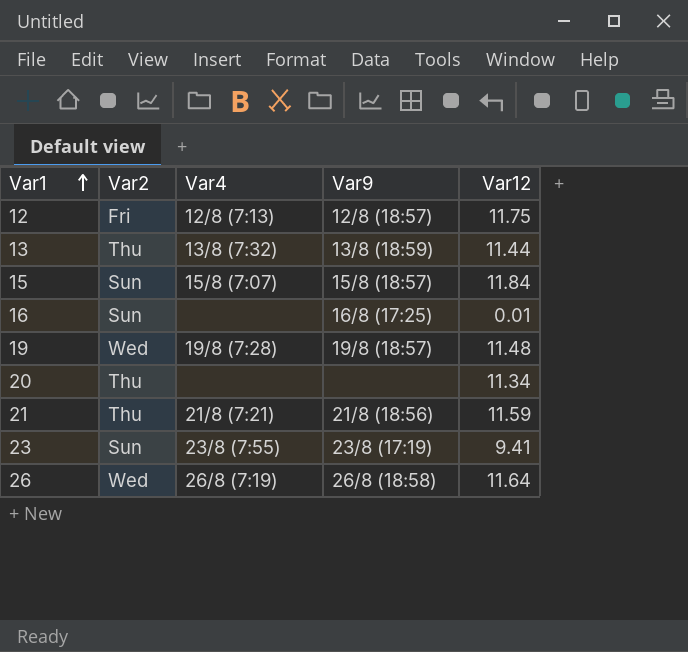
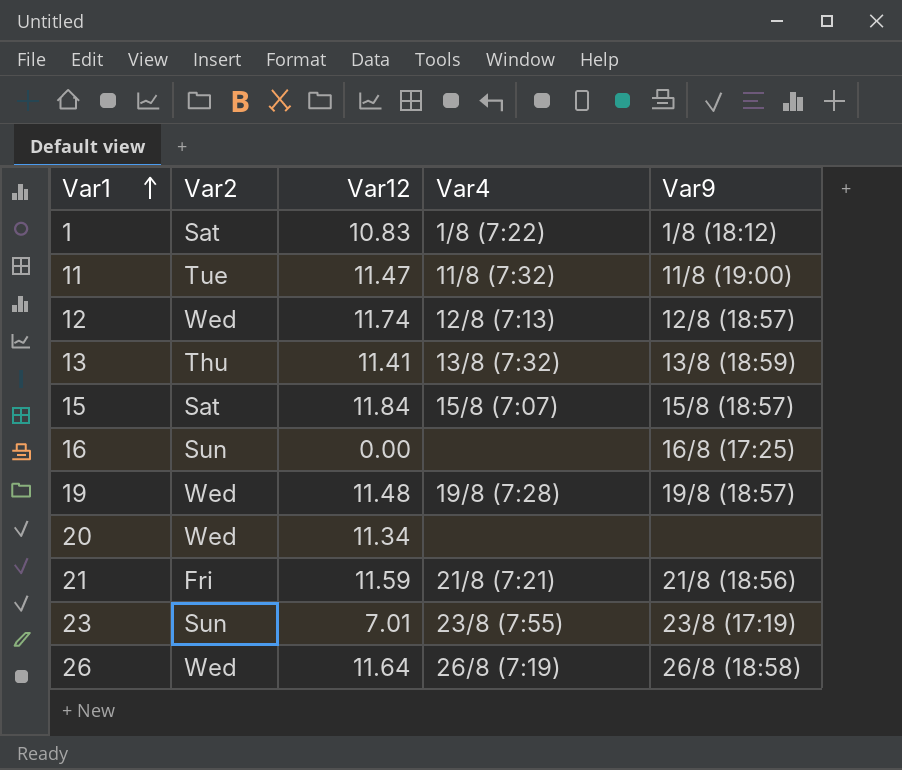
column Var12 | position: 5 -> 3
row 1: none -> Sat | 10.83 | 1/8 (7:22) | 1/8 (18:12)
row 11: none -> Tue | 11.47 | 11/8 (7:32) | 11/8 (19:00)
12 | Var2: Fri -> Wed
12 | Var12: 11.75 -> 11.74
13 | Var12: 11.44 -> 11.41
15 | Var2: Sun -> Sat
16 | Var12: 0.01 -> 0.00
20 | Var2: Thu -> Wed
21 | Var2: Thu -> Fri
23 | Var12: 9.41 -> 7.01

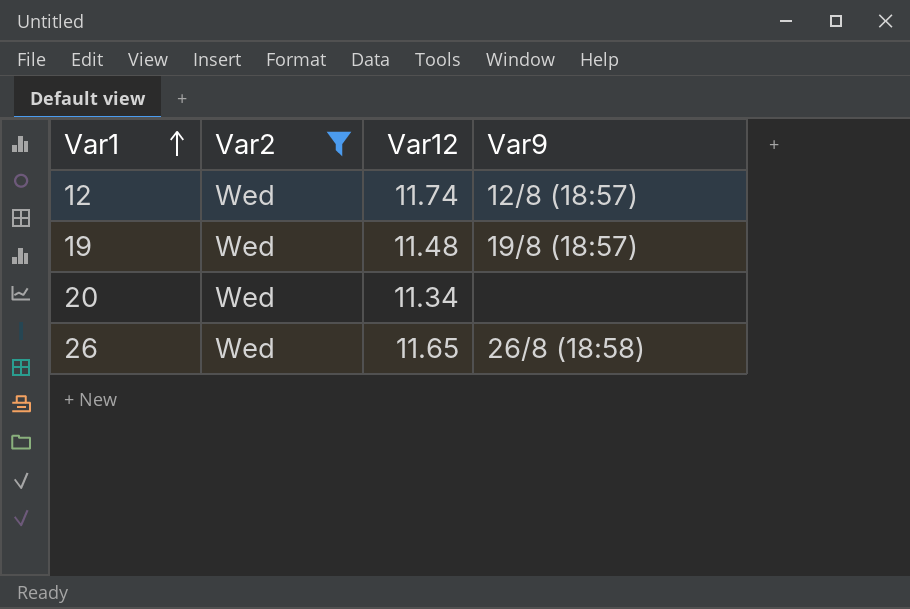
filter: none -> Var2 = Wed
column Var4 | position: 4 -> none
26 | Var12: 11.64 -> 11.65

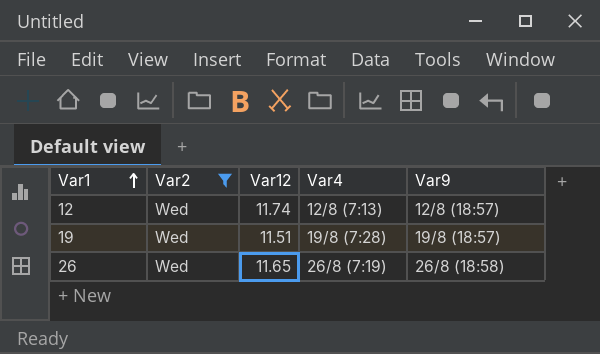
column Var4 | position: none -> 4
row 20: Wed | 11.34 | none -> none
19 | Var12: 11.48 -> 11.51

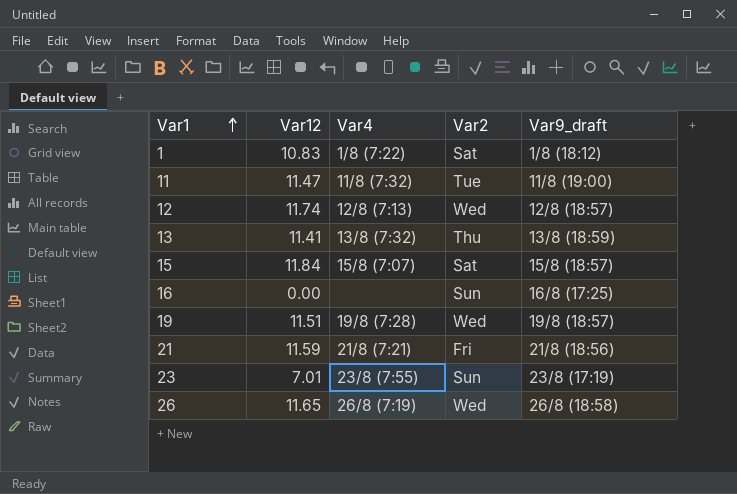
filter: Var2 = Wed -> none
column Var2 | position: 2 -> 4
column name: Var9 -> Var9_draft

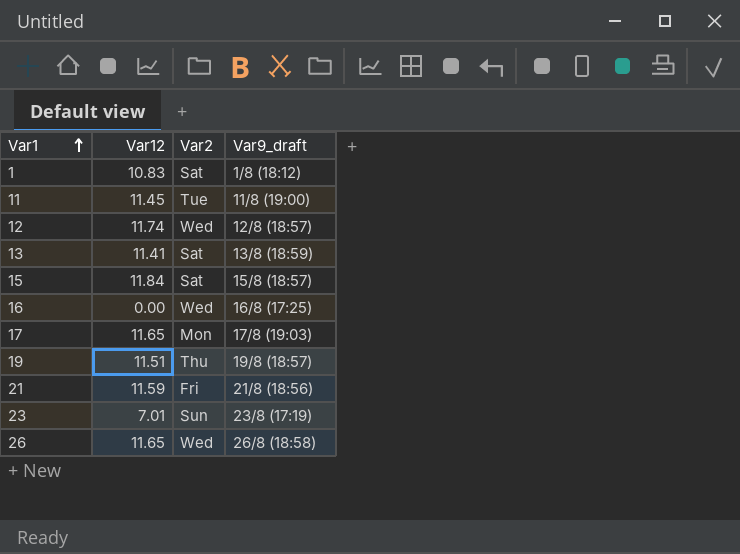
column Var4 | position: 3 -> none
11 | Var12: 11.47 -> 11.45
13 | Var2: Thu -> Sat
16 | Var2: Sun -> Wed
row 17: none -> 11.65 | Mon | 17/8 (19:03)
19 | Var2: Wed -> Thu

